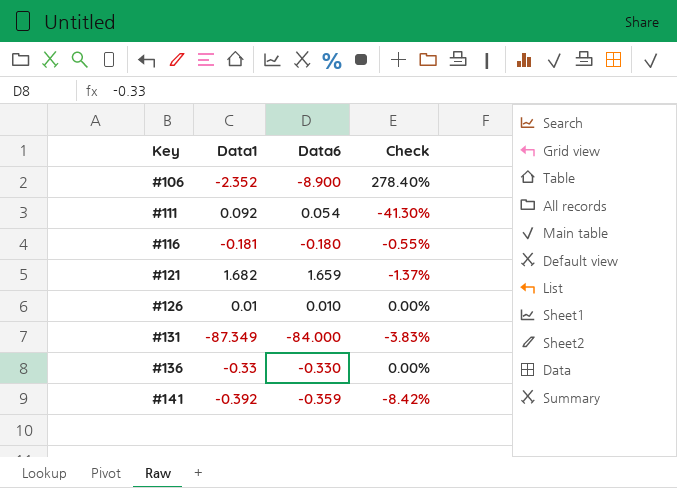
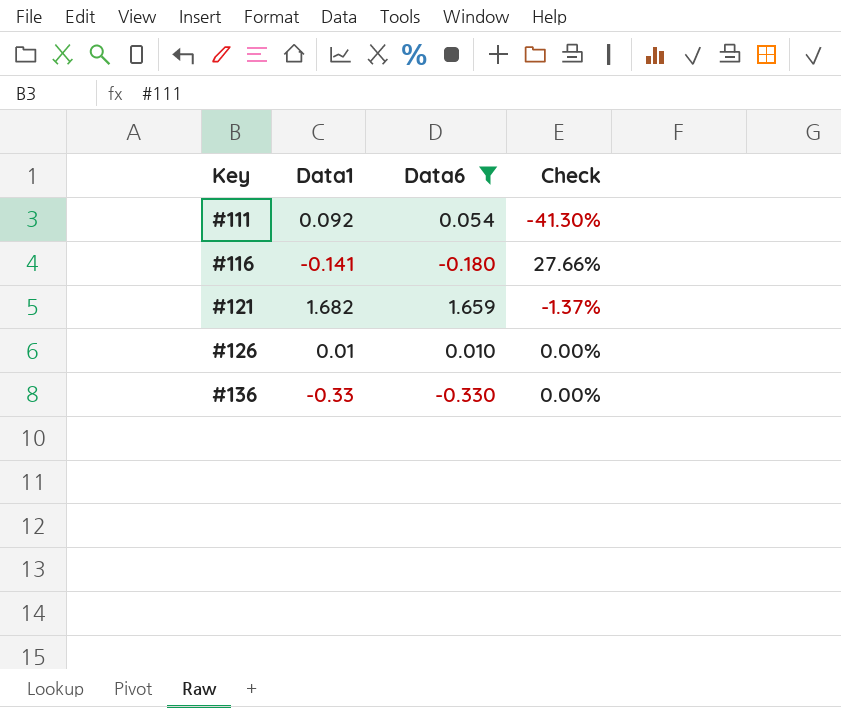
filter: none -> Data6 >= -0.330
#116 | Data1: -0.181 -> -0.141
#116 | Check: -0.55% -> 27.66%

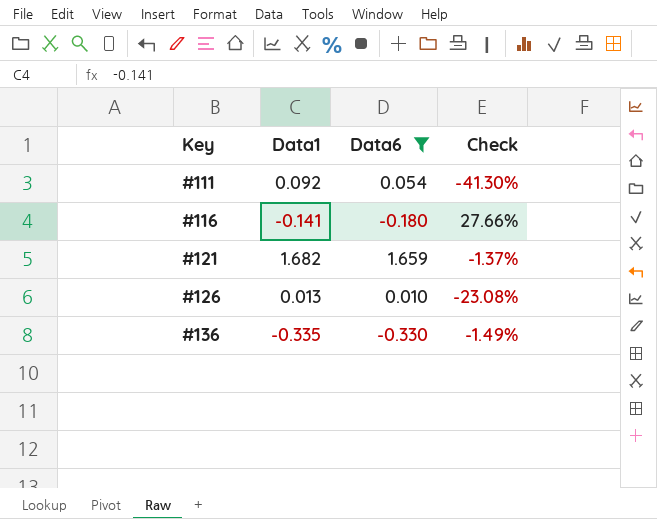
#126 | Data1: 0.01 -> 0.013
#126 | Check: 0.00% -> -23.08%
#136 | Data1: -0.33 -> -0.335
#136 | Check: 0.00% -> -1.49%

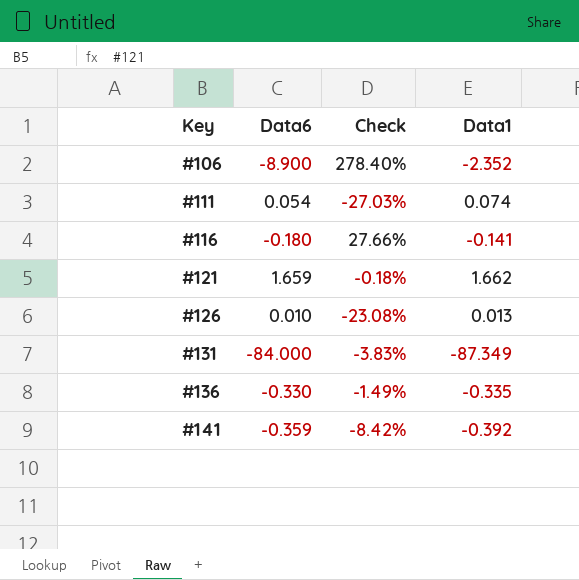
filter: Data6 >= -0.330 -> none
column Data1 | position: 2 -> 4
#111 | Check: -41.30% -> -27.03%
#111 | Data1: 0.092 -> 0.074
#121 | Check: -1.37% -> -0.18%
#121 | Data1: 1.682 -> 1.662

